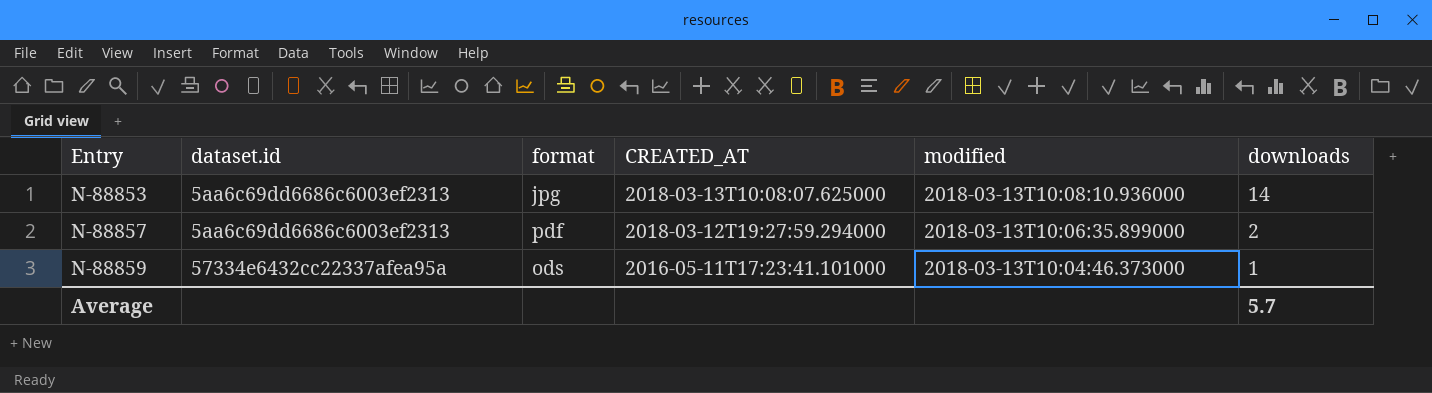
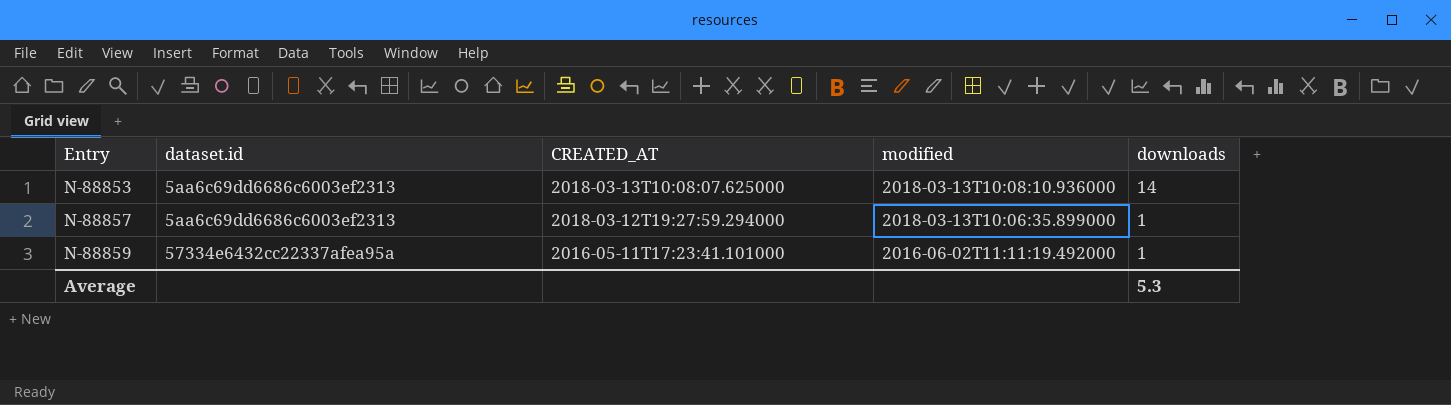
column format | position: 3 -> none
N-88857 | downloads: 2 -> 1
N-88859 | modified: 2018-03-13T10:04:46.373000 -> 2016-06-02T11:11:19.492000
Average | downloads: 5.7 -> 5.3

